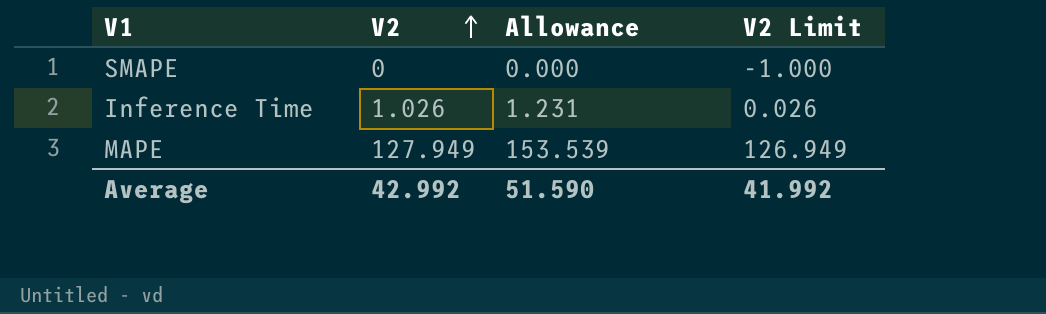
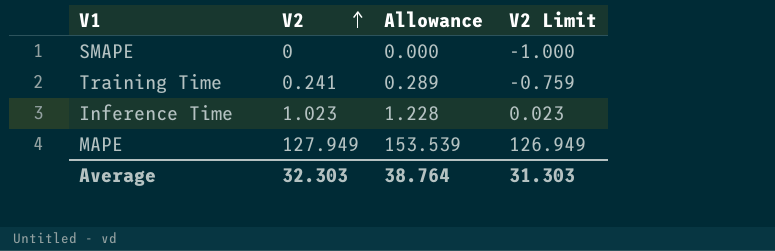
row Training Time: none -> 0.241 | 0.289 | -0.759
Inference Time | V2: 1.026 -> 1.023
Inference Time | Allowance: 1.231 -> 1.228
Inference Time | V2 Limit: 0.026 -> 0.023
Average | V2: 42.992 -> 32.303
Average | Allowance: 51.590 -> 38.764
Average | V2 Limit: 41.992 -> 31.303

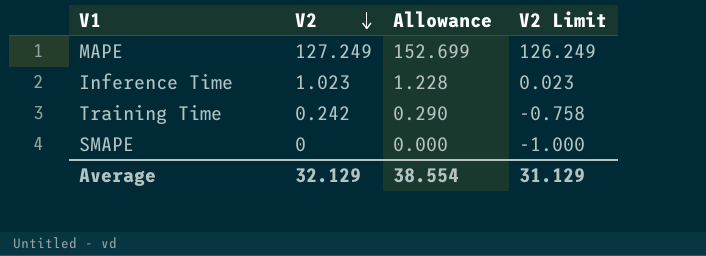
row order: V2 ascending -> V2 descending
MAPE | V2: 127.949 -> 127.249
MAPE | Allowance: 153.539 -> 152.699
MAPE | V2 Limit: 126.949 -> 126.249
Training Time | V2: 0.241 -> 0.242
Training Time | Allowance: 0.289 -> 0.290
Training Time | V2 Limit: -0.759 -> -0.758
Average | V2: 32.303 -> 32.129
Average | Allowance: 38.764 -> 38.554
Average | V2 Limit: 31.303 -> 31.129

